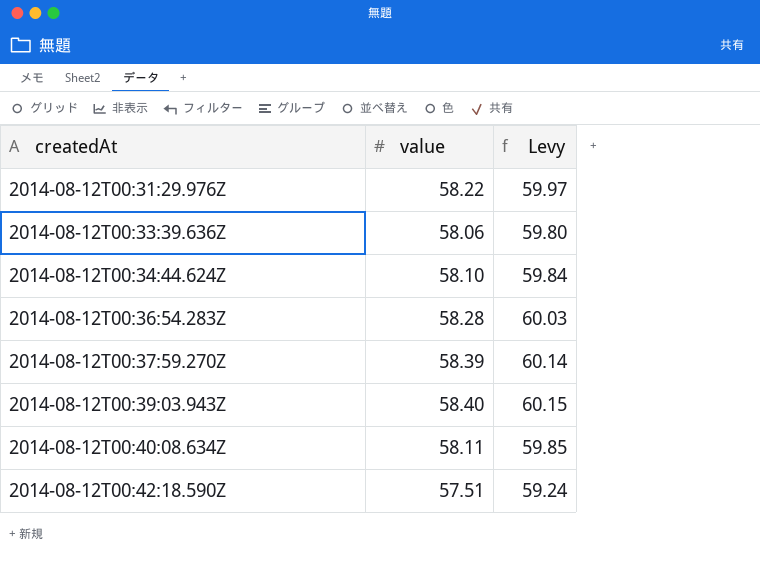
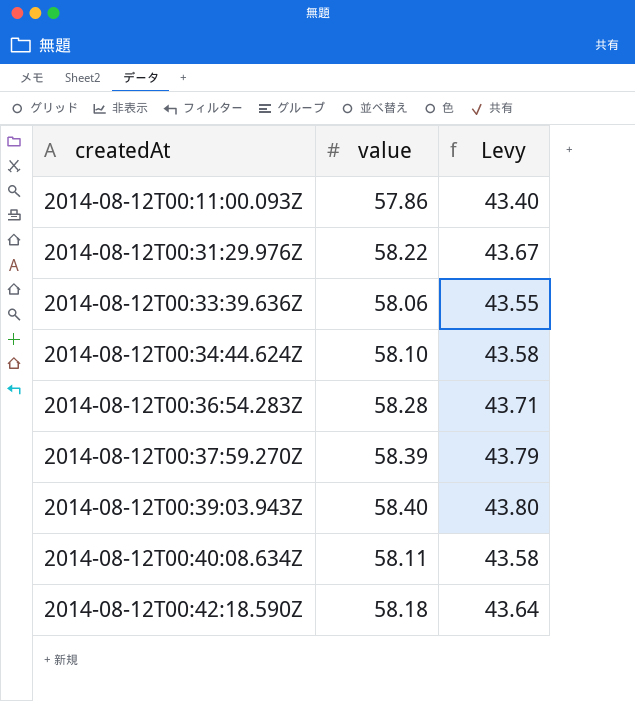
column Levy | formula: [value] * 1.03 -> [value] * 0.75
row 2014-08-12T00:11:00.093Z: none -> 57.86 | 43.40
2014-08-12T00:42:18.590Z | value: 57.51 -> 58.18

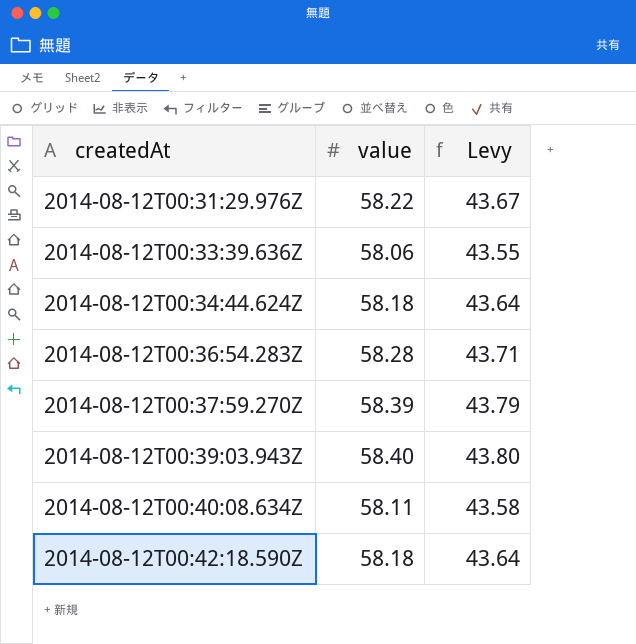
row 2014-08-12T00:11:00.093Z: 57.86 | 43.40 -> none
2014-08-12T00:34:44.624Z | value: 58.10 -> 58.18
2014-08-12T00:34:44.624Z | Levy: 43.58 -> 43.64

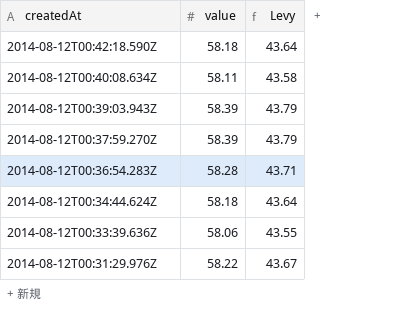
row order: createdAt ascending -> createdAt descending
2014-08-12T00:39:03.943Z | value: 58.40 -> 58.39
2014-08-12T00:39:03.943Z | Levy: 43.80 -> 43.79

